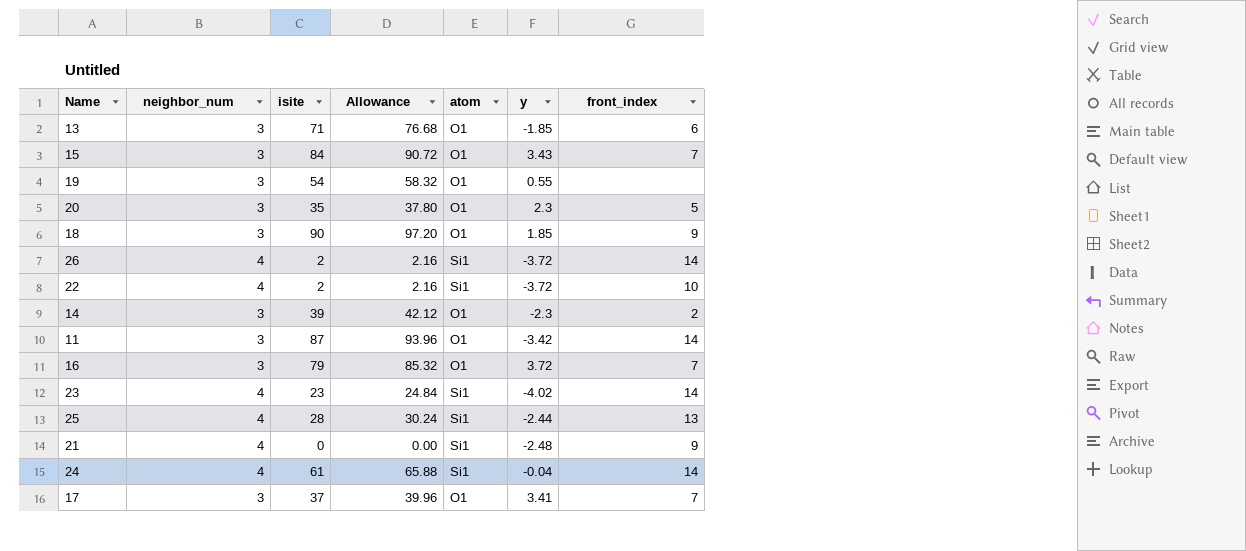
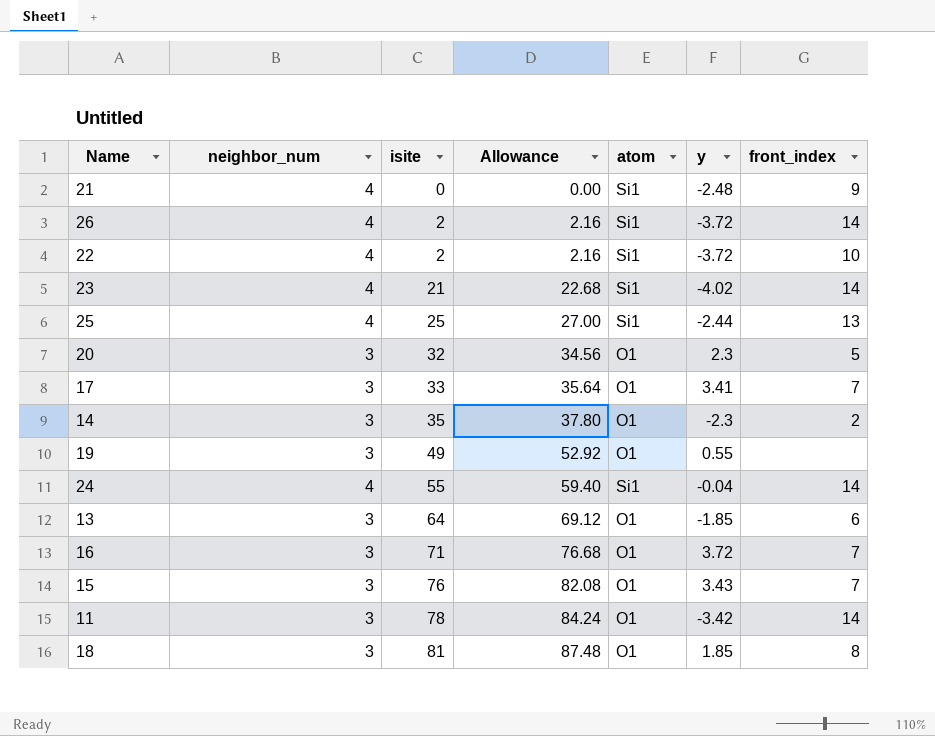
row order: none -> isite ascending
23 | isite: 23 -> 21
23 | Allowance: 24.84 -> 22.68
25 | isite: 28 -> 25
25 | Allowance: 30.24 -> 27.00
20 | isite: 35 -> 32
20 | Allowance: 37.80 -> 34.56
17 | isite: 37 -> 33
17 | Allowance: 39.96 -> 35.64
14 | isite: 39 -> 35
14 | Allowance: 42.12 -> 37.80
19 | isite: 54 -> 49
19 | Allowance: 58.32 -> 52.92
24 | isite: 61 -> 55
24 | Allowance: 65.88 -> 59.40
13 | isite: 71 -> 64
13 | Allowance: 76.68 -> 69.12
16 | isite: 79 -> 71
16 | Allowance: 85.32 -> 76.68
15 | isite: 84 -> 76
15 | Allowance: 90.72 -> 82.08
11 | isite: 87 -> 78
11 | Allowance: 93.96 -> 84.24
18 | isite: 90 -> 81
18 | Allowance: 97.20 -> 87.48
18 | front_index: 9 -> 8

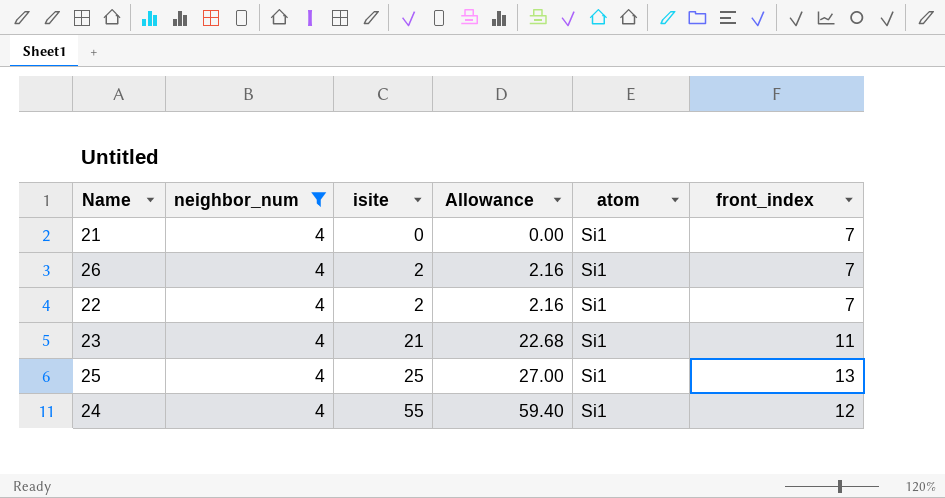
filter: none -> neighbor_num = 4
column y | position: 6 -> none
21 | front_index: 9 -> 7
26 | front_index: 14 -> 7
22 | front_index: 10 -> 7
23 | front_index: 14 -> 11
24 | front_index: 14 -> 12

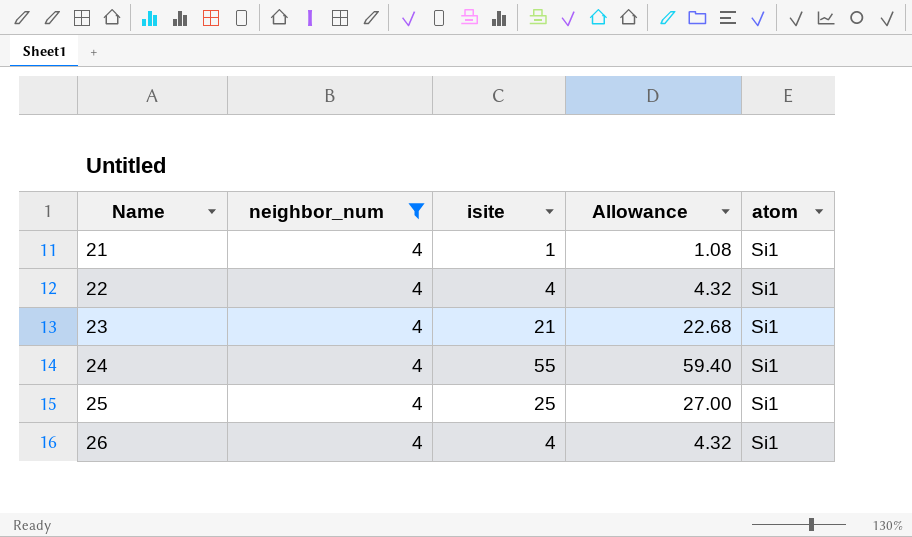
row order: isite ascending -> Name ascending
column front_index | position: 6 -> none
21 | isite: 0 -> 1
21 | Allowance: 0.00 -> 1.08
22 | isite: 2 -> 4
22 | Allowance: 2.16 -> 4.32
26 | isite: 2 -> 4
26 | Allowance: 2.16 -> 4.32

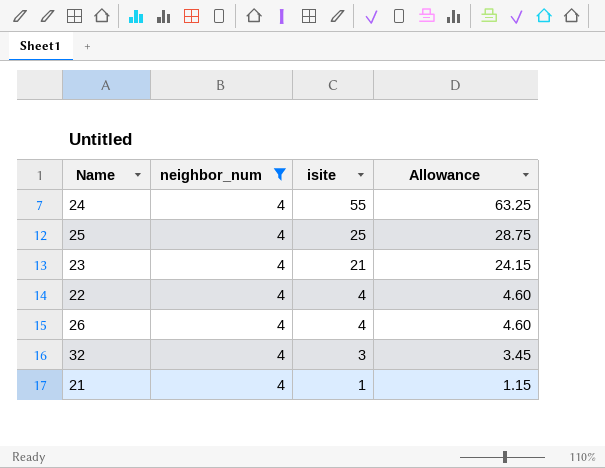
row order: Name ascending -> isite descending
column atom | position: 5 -> none
column Allowance | formula: [isite] * 1.08 -> [isite] * 1.15
row 32: none -> 4 | 3 | 3.45

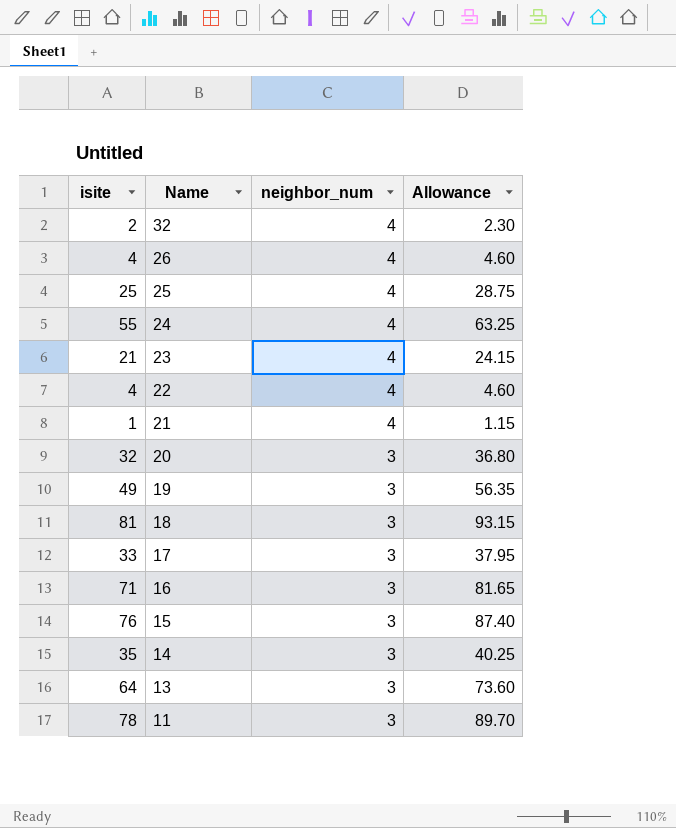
filter: neighbor_num = 4 -> none
row order: isite descending -> Name descending
column isite | position: 3 -> 1
32 | isite: 3 -> 2
32 | Allowance: 3.45 -> 2.30

